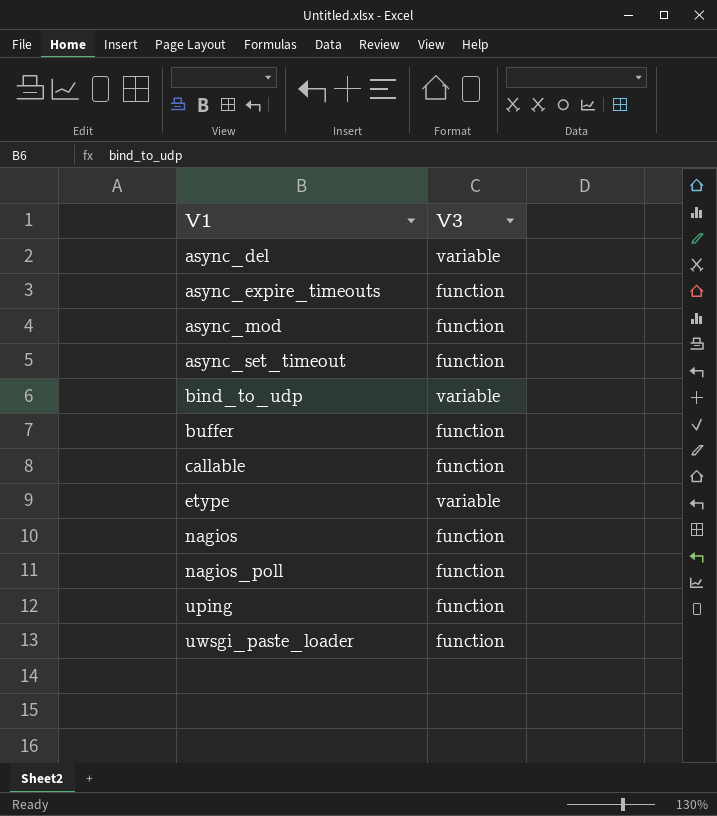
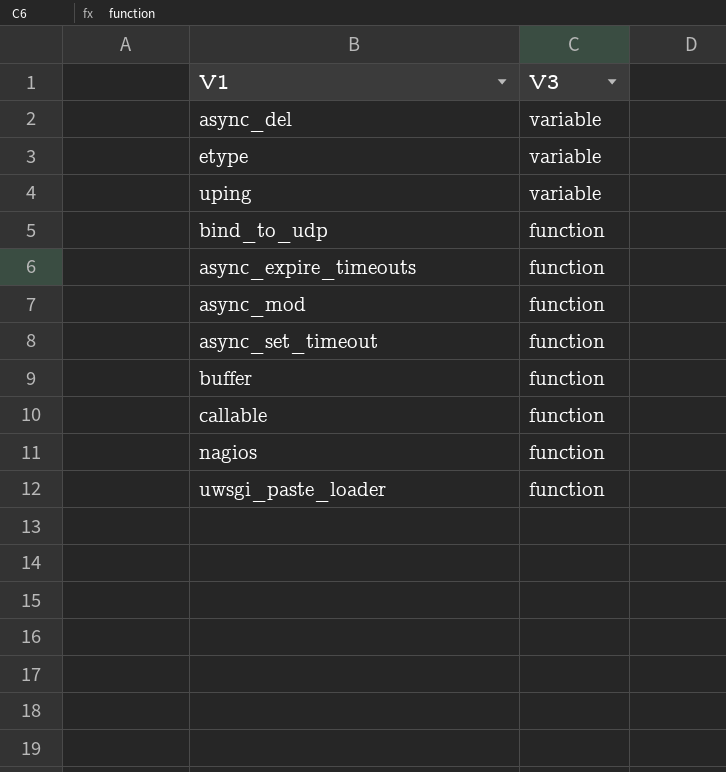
row order: V1 ascending -> V3 descending
row nagios_poll: function -> none
uping | V3: function -> variable
bind_to_udp | V3: variable -> function

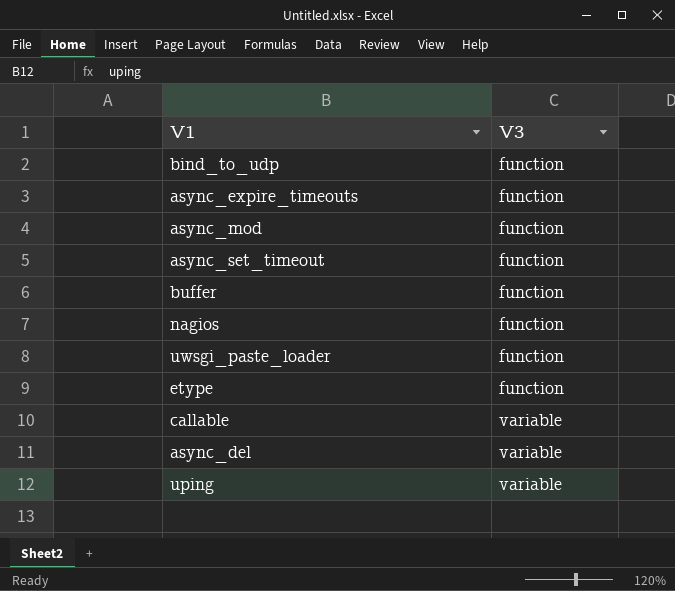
row order: V3 descending -> V3 ascending
etype | V3: variable -> function
callable | V3: function -> variable

